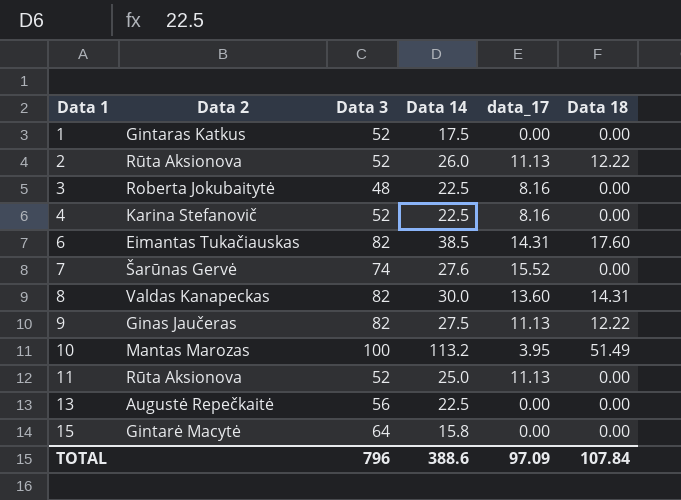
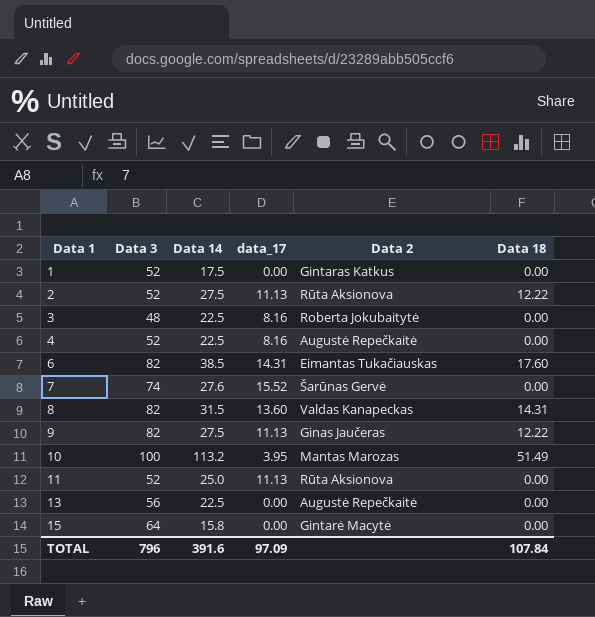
column Data 2 | position: 2 -> 5
2 | Data 14: 26.0 -> 27.5
4 | Data 2: Karina Stefanovič -> Augustė Repečkaitė
8 | Data 14: 30.0 -> 31.5
TOTAL | Data 14: 388.6 -> 391.6

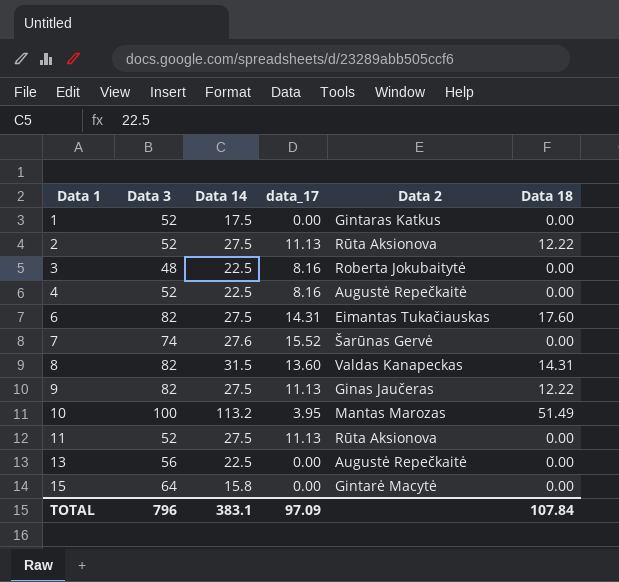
6 | Data 14: 38.5 -> 27.5
11 | Data 14: 25.0 -> 27.5
TOTAL | Data 14: 391.6 -> 383.1

